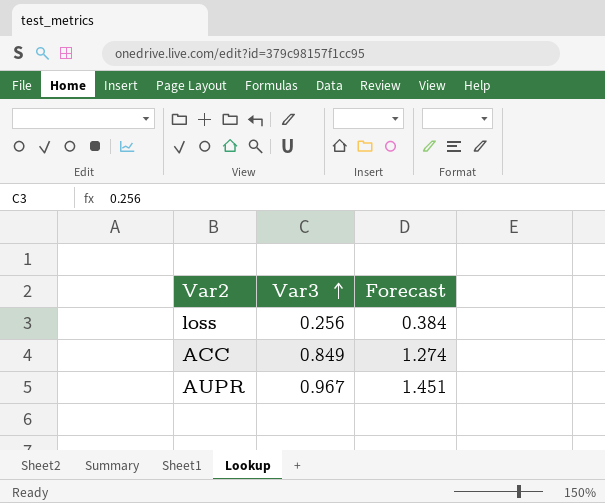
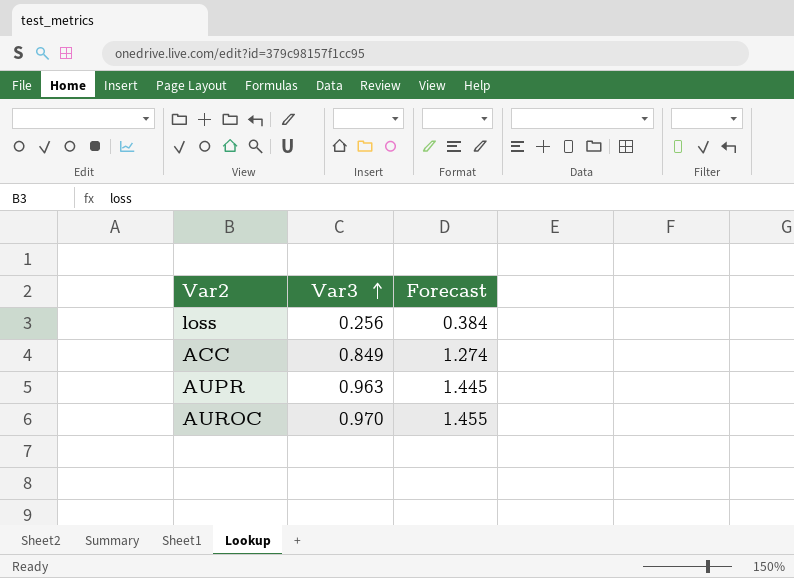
AUPR | Var3: 0.967 -> 0.963
AUPR | Forecast: 1.451 -> 1.445
row AUROC: none -> 0.970 | 1.455

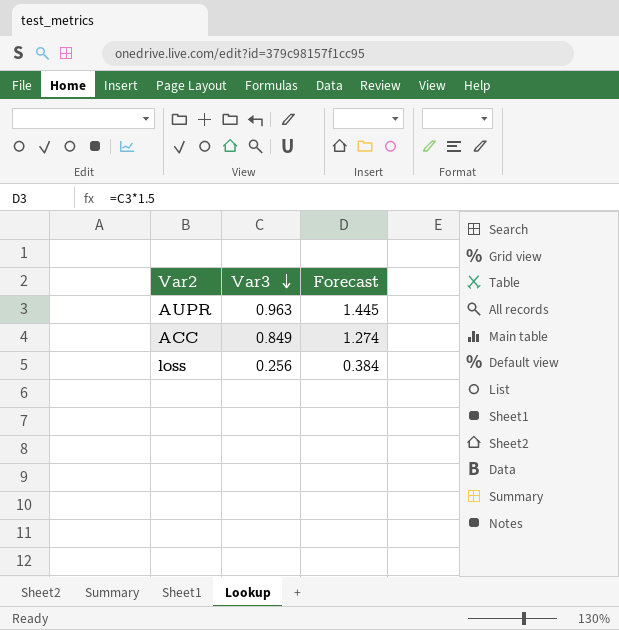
row order: Var3 ascending -> Var3 descending
row AUROC: 0.970 | 1.455 -> none

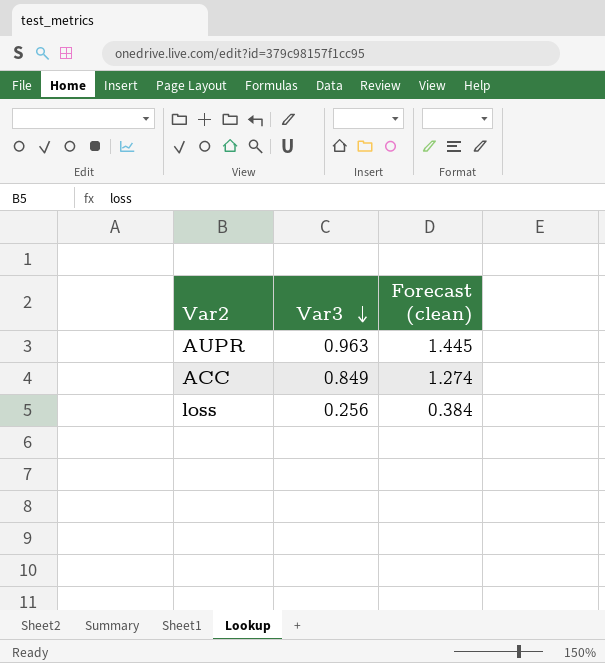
column name: Forecast -> Forecast (clean)

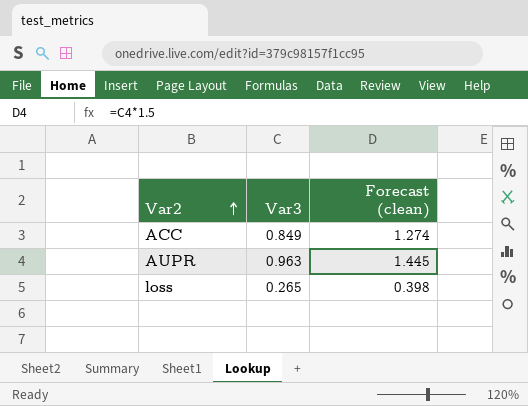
row order: Var3 descending -> Var2 ascending
loss | Var3: 0.256 -> 0.265
loss | Forecast (clean): 0.384 -> 0.398

